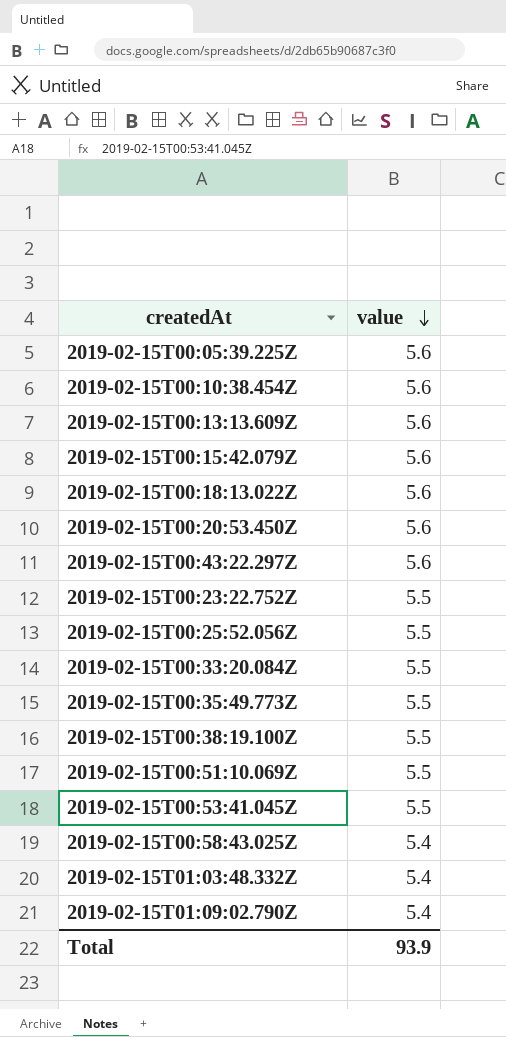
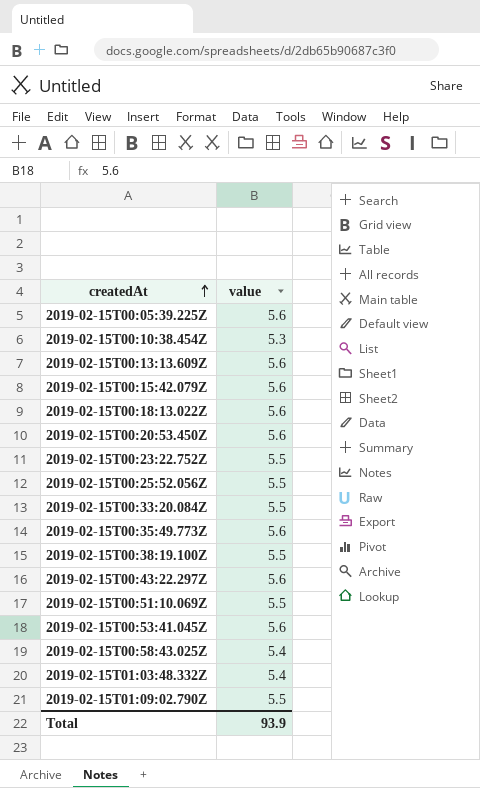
row order: value descending -> createdAt ascending
2019-02-15T00:10:38.454Z | value: 5.6 -> 5.3
2019-02-15T00:35:49.773Z | value: 5.5 -> 5.6
2019-02-15T00:53:41.045Z | value: 5.5 -> 5.6
2019-02-15T01:09:02.790Z | value: 5.4 -> 5.5

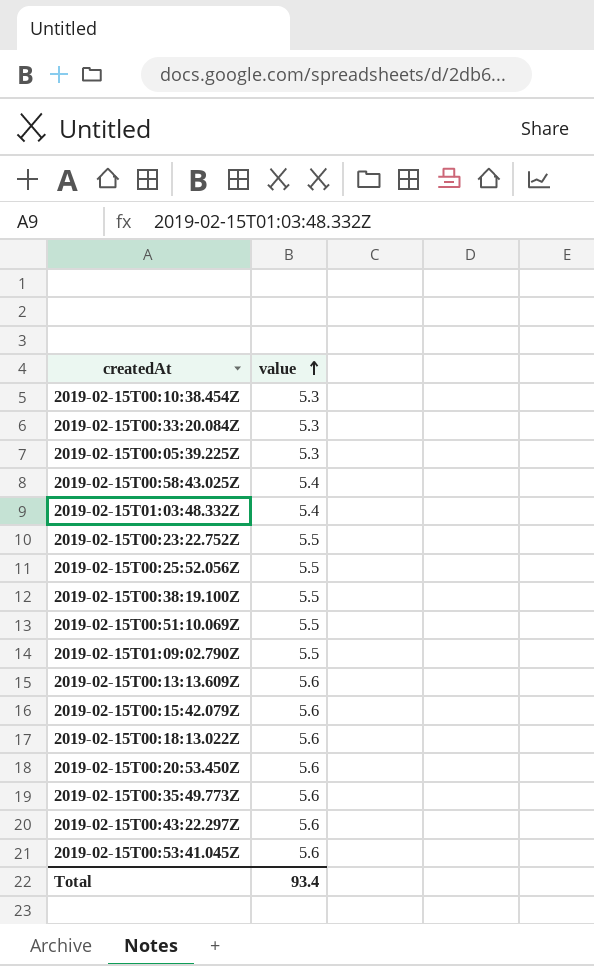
row order: createdAt ascending -> value ascending
2019-02-15T00:33:20.084Z | value: 5.5 -> 5.3
2019-02-15T00:05:39.225Z | value: 5.6 -> 5.3
Total | value: 93.9 -> 93.4

